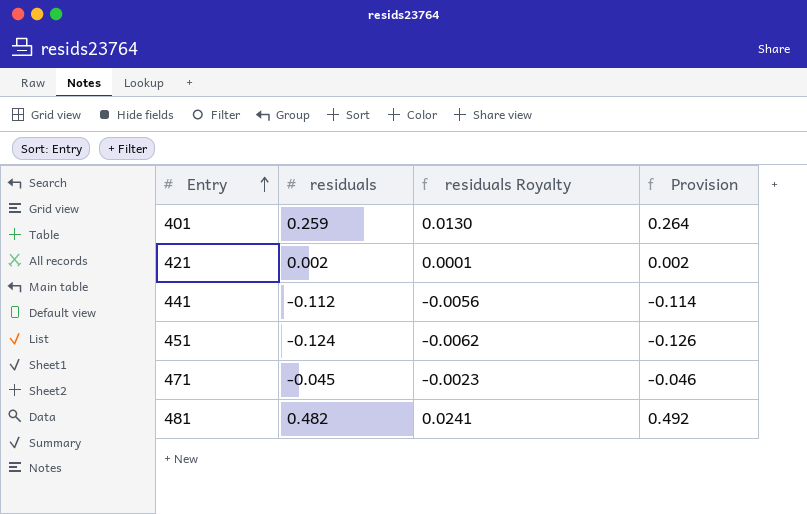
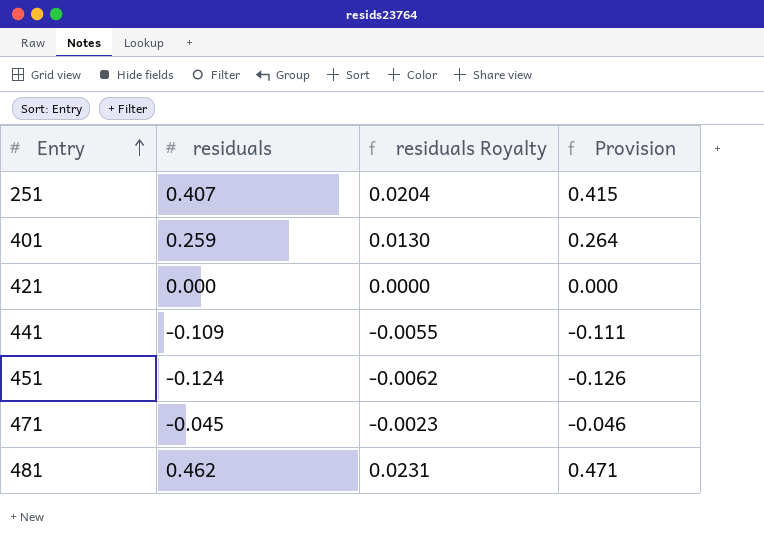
row 251: none -> 0.407 | 0.0204 | 0.415
421 | residuals: 0.002 -> 0.000
421 | residuals Royalty: 0.0001 -> 0.0000
421 | Provision: 0.002 -> 0.000
441 | residuals: -0.112 -> -0.109
441 | residuals Royalty: -0.0056 -> -0.0055
441 | Provision: -0.114 -> -0.111
481 | residuals: 0.482 -> 0.462
481 | residuals Royalty: 0.0241 -> 0.0231
481 | Provision: 0.492 -> 0.471

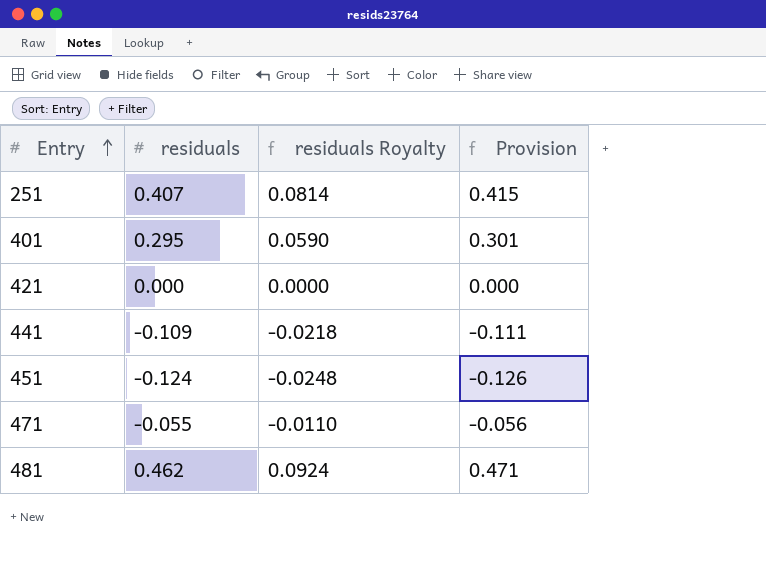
column residuals Royalty | formula: [residuals] * 0.05 -> [residuals] * 0.2
401 | residuals: 0.259 -> 0.295
401 | Provision: 0.264 -> 0.301
471 | residuals: -0.045 -> -0.055
471 | Provision: -0.046 -> -0.056

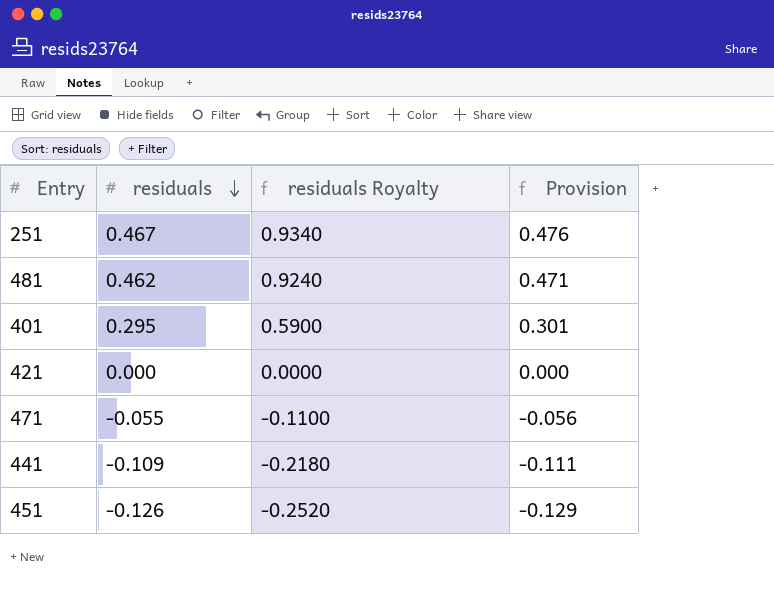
row order: Entry ascending -> residuals descending
column residuals Royalty | formula: [residuals] * 0.2 -> [residuals] * 2
251 | residuals: 0.407 -> 0.467
251 | Provision: 0.415 -> 0.476
451 | residuals: -0.124 -> -0.126
451 | Provision: -0.126 -> -0.129

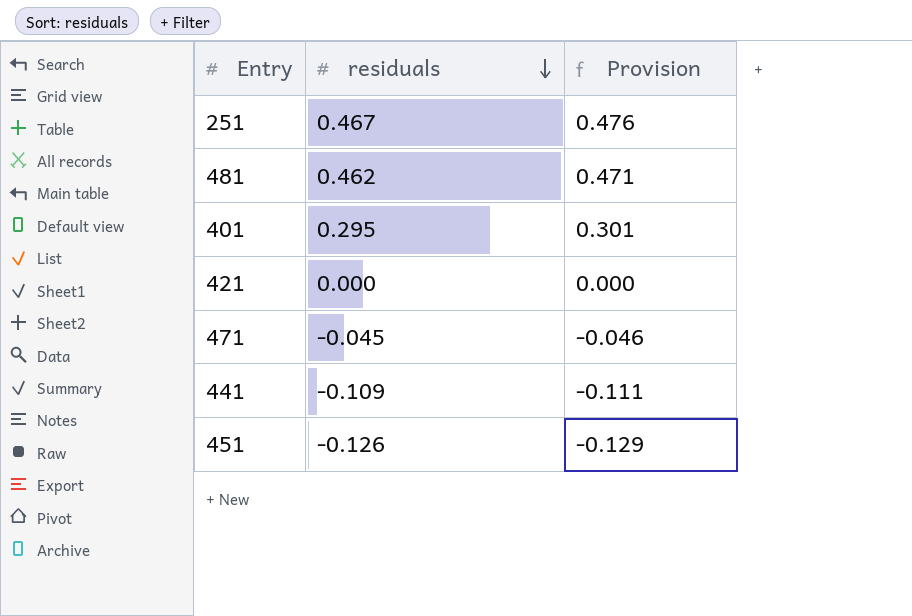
column residuals Royalty | formula: [residuals] * 2 -> none
471 | residuals: -0.055 -> -0.045
471 | Provision: -0.056 -> -0.046

